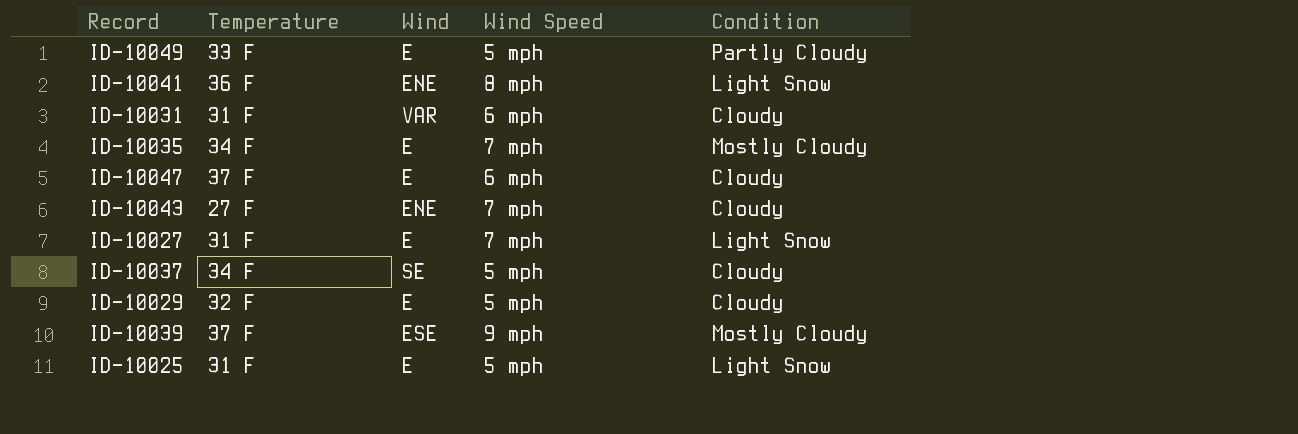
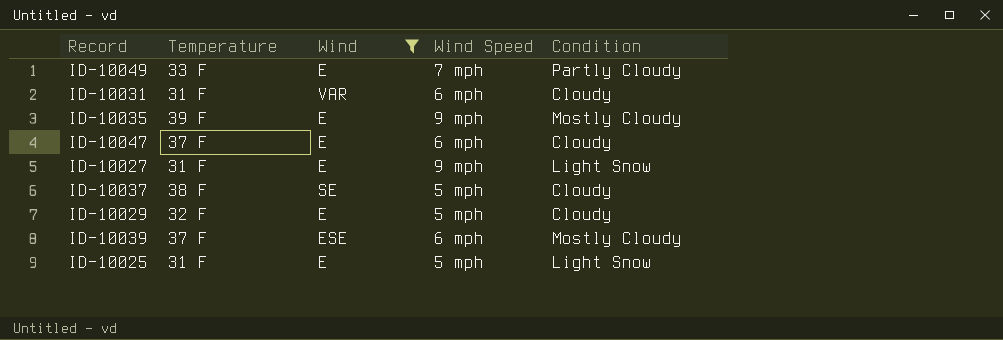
filter: none -> Wind != ENE
ID-10049 | Wind Speed: 5 mph -> 7 mph
ID-10035 | Temperature: 34 F -> 39 F
ID-10035 | Wind Speed: 7 mph -> 9 mph
ID-10027 | Wind Speed: 7 mph -> 9 mph
ID-10037 | Temperature: 34 F -> 38 F
ID-10039 | Wind Speed: 9 mph -> 6 mph

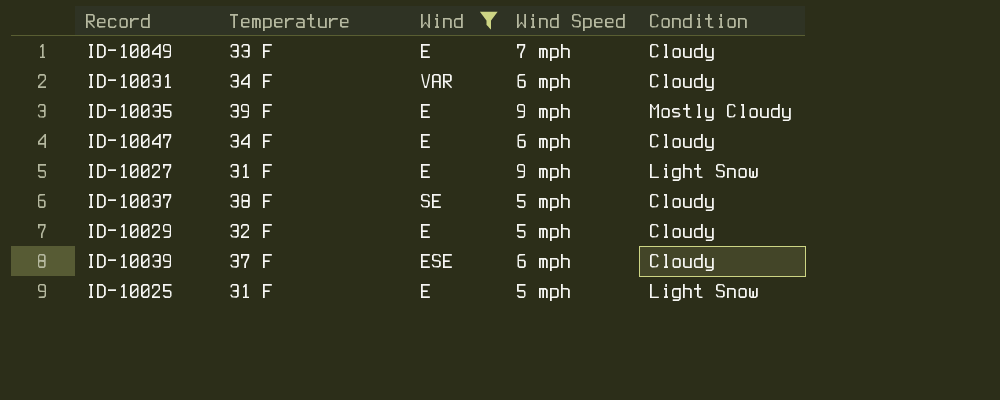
ID-10049 | Condition: Partly Cloudy -> Cloudy
ID-10031 | Temperature: 31 F -> 34 F
ID-10047 | Temperature: 37 F -> 34 F
ID-10039 | Condition: Mostly Cloudy -> Cloudy

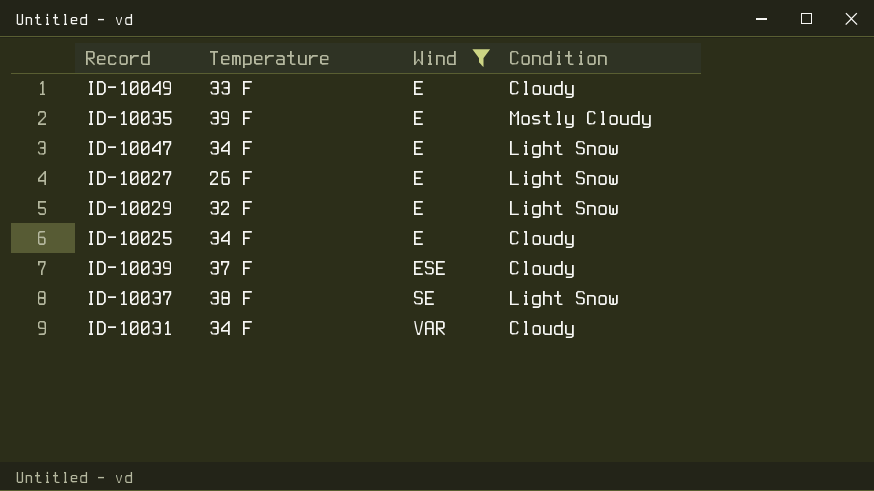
row order: none -> Wind ascending
column Wind Speed | position: 4 -> none
ID-10047 | Condition: Cloudy -> Light Snow
ID-10027 | Temperature: 31 F -> 26 F
ID-10029 | Condition: Cloudy -> Light Snow
ID-10025 | Temperature: 31 F -> 34 F
ID-10025 | Condition: Light Snow -> Cloudy
ID-10037 | Condition: Cloudy -> Light Snow

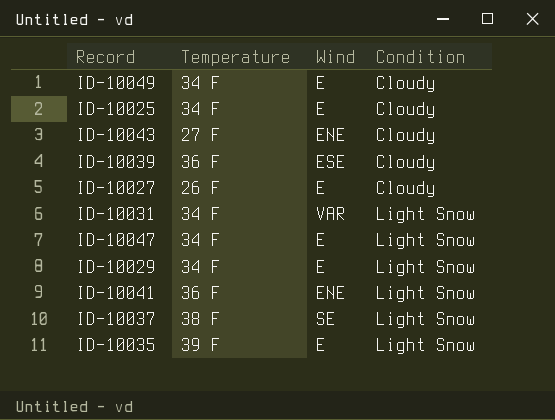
filter: Wind != ENE -> none
row order: Wind ascending -> Condition ascending
ID-10049 | Temperature: 33 F -> 34 F
ID-10039 | Temperature: 37 F -> 36 F
ID-10027 | Condition: Light Snow -> Cloudy
ID-10031 | Condition: Cloudy -> Light Snow
ID-10029 | Temperature: 32 F -> 34 F
ID-10035 | Condition: Mostly Cloudy -> Light Snow

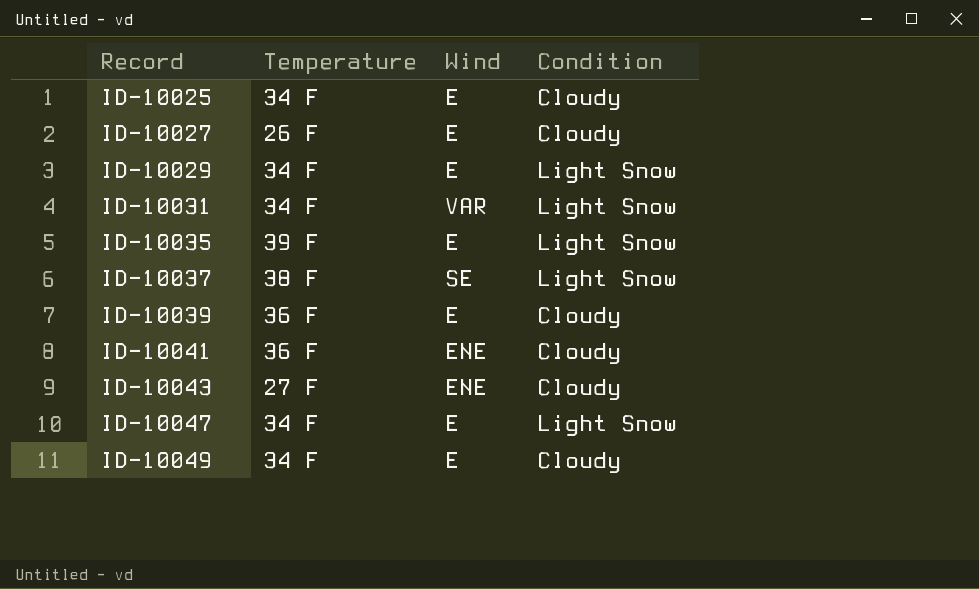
row order: Condition ascending -> Record ascending
ID-10039 | Wind: ESE -> E
ID-10041 | Condition: Light Snow -> Cloudy

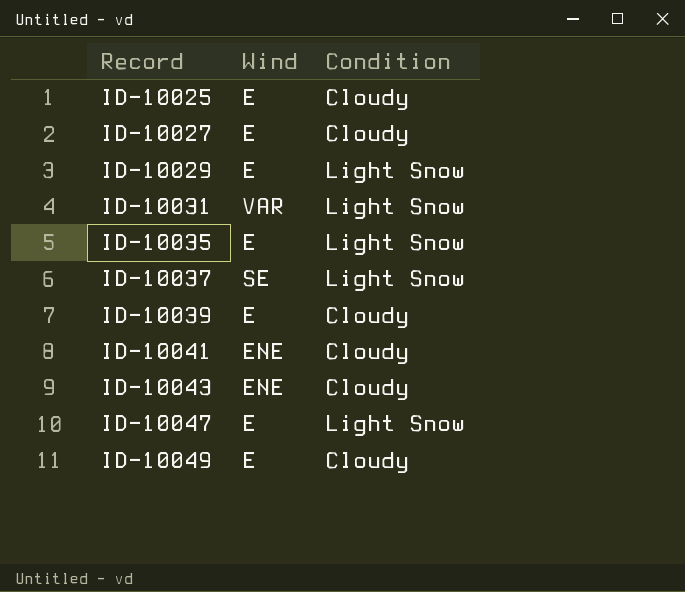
column Temperature | position: 2 -> none

